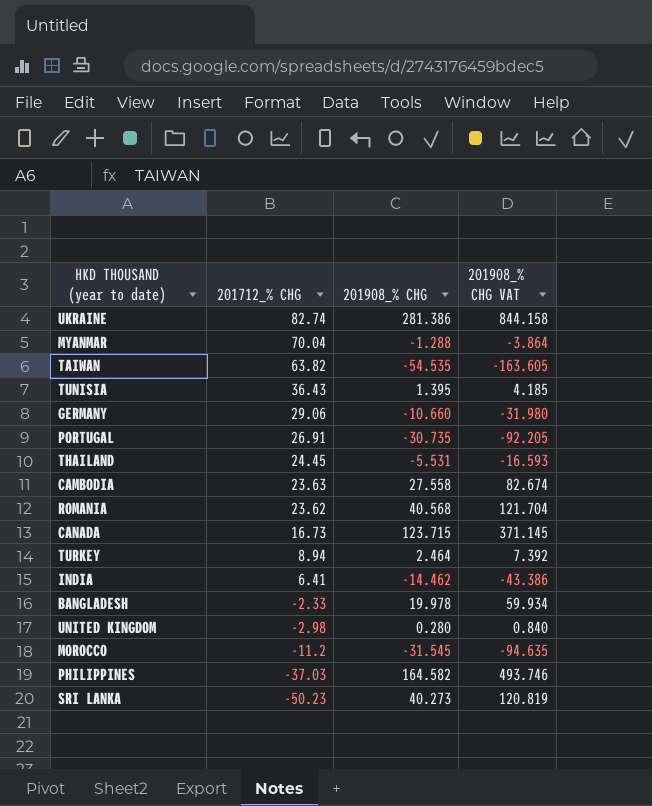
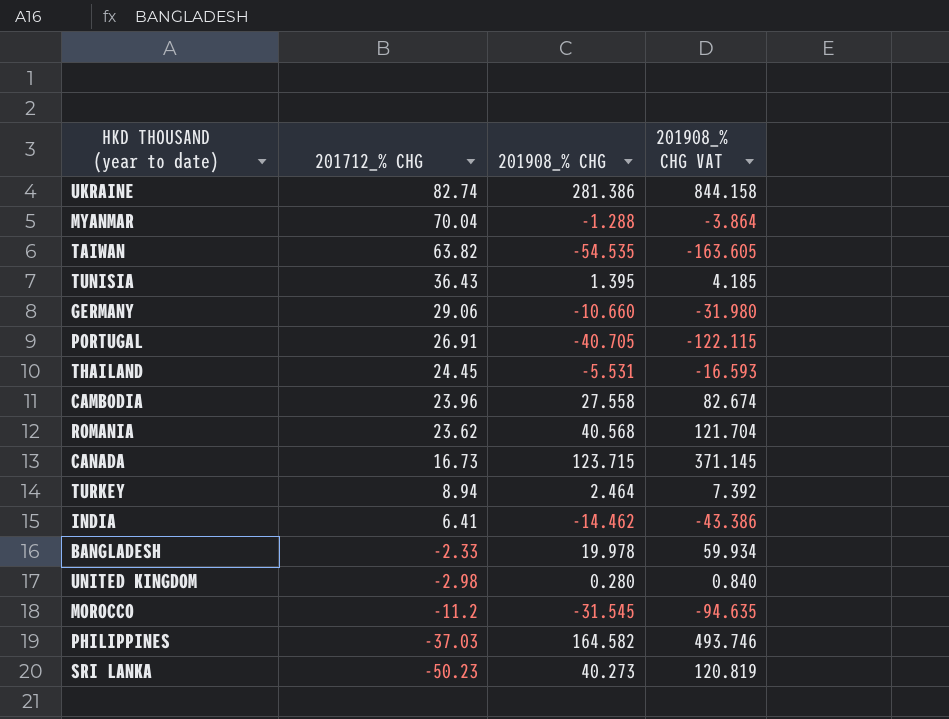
PORTUGAL | 201908_% CHG: -30.735 -> -40.705
PORTUGAL | 201908_% CHG VAT: -92.205 -> -122.115
CAMBODIA | 201712_% CHG: 23.63 -> 23.96

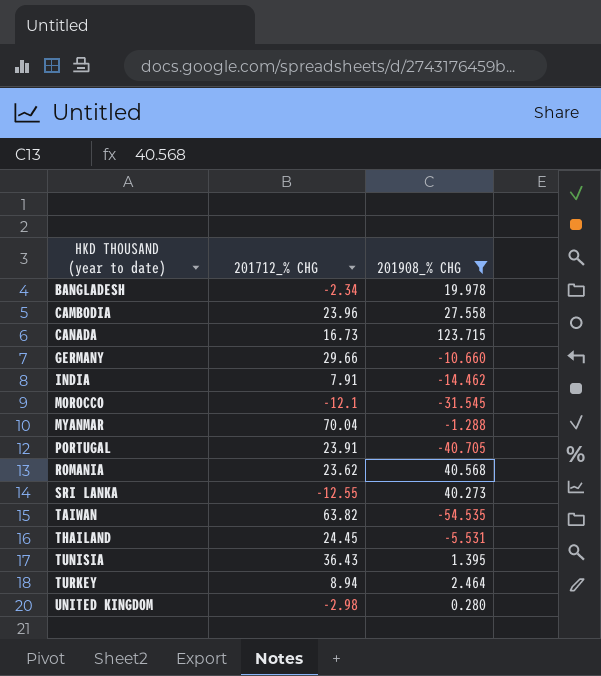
filter: none -> 201908_% CHG <= 123.715
row order: 201712_% CHG descending -> HKD THOUSAND (year to date) ascending
column 201908_% CHG VAT | formula: [201908_% CHG] * 3 -> none
BANGLADESH | 201712_% CHG: -2.33 -> -2.34
GERMANY | 201712_% CHG: 29.06 -> 29.66
INDIA | 201712_% CHG: 6.41 -> 7.91
MOROCCO | 201712_% CHG: -11.2 -> -12.1
PORTUGAL | 201712_% CHG: 26.91 -> 23.91
SRI LANKA | 201712_% CHG: -50.23 -> -12.55

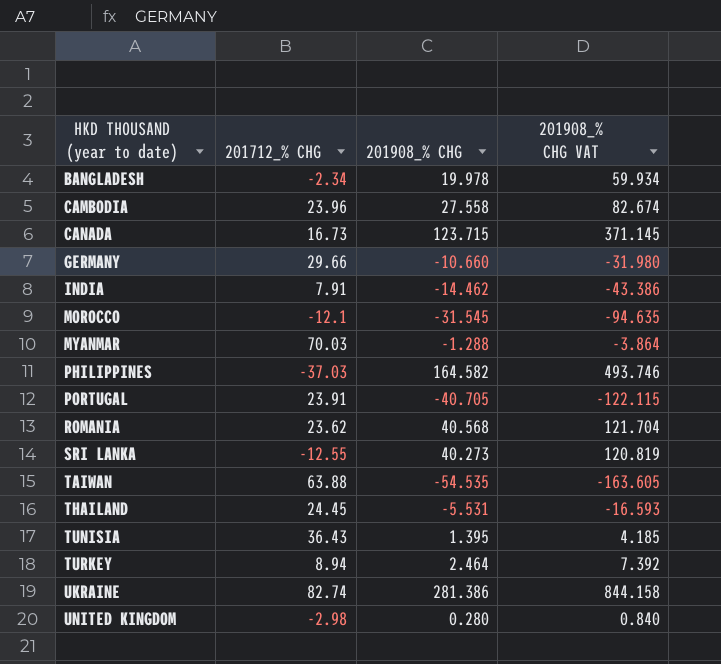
filter: 201908_% CHG <= 123.715 -> none
column 201908_% CHG VAT | formula: none -> [201908_% CHG] * 3
MYANMAR | 201712_% CHG: 70.04 -> 70.03
TAIWAN | 201712_% CHG: 63.82 -> 63.88

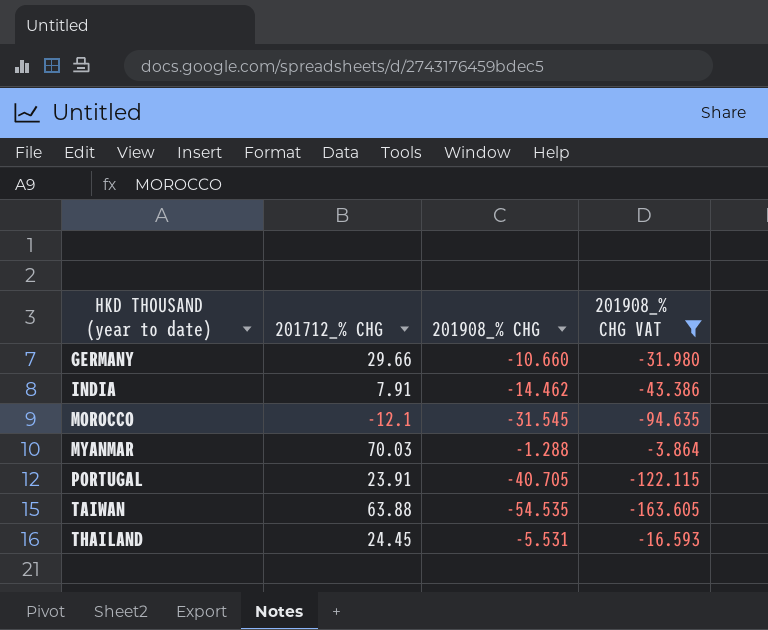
filter: none -> 201908_% CHG VAT <= -3.864

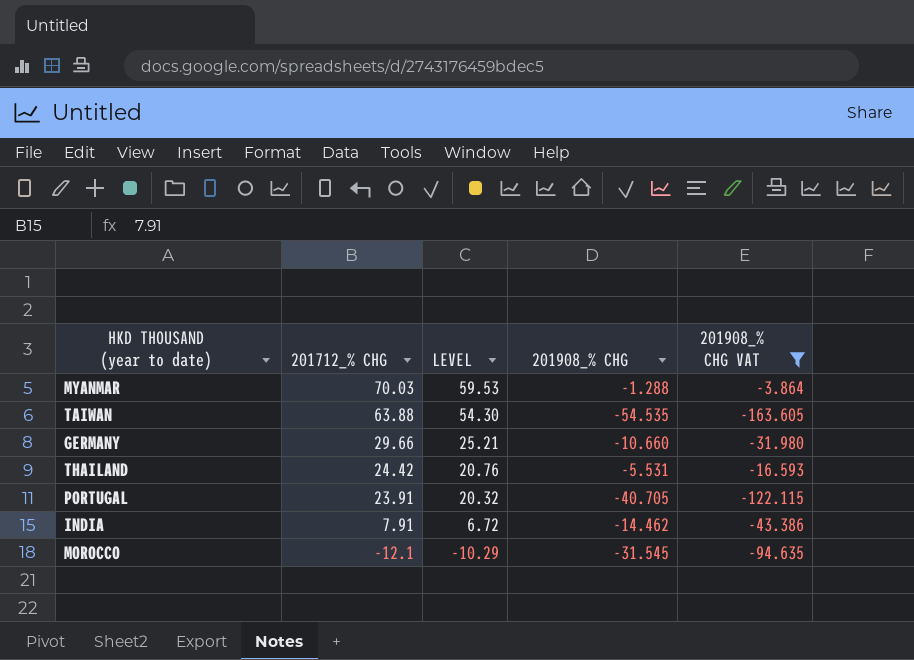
row order: HKD THOUSAND (year to date) ascending -> 201712_% CHG descending
column LEVEL | formula: none -> [201712_% CHG] * 0.85
THAILAND | 201712_% CHG: 24.45 -> 24.42

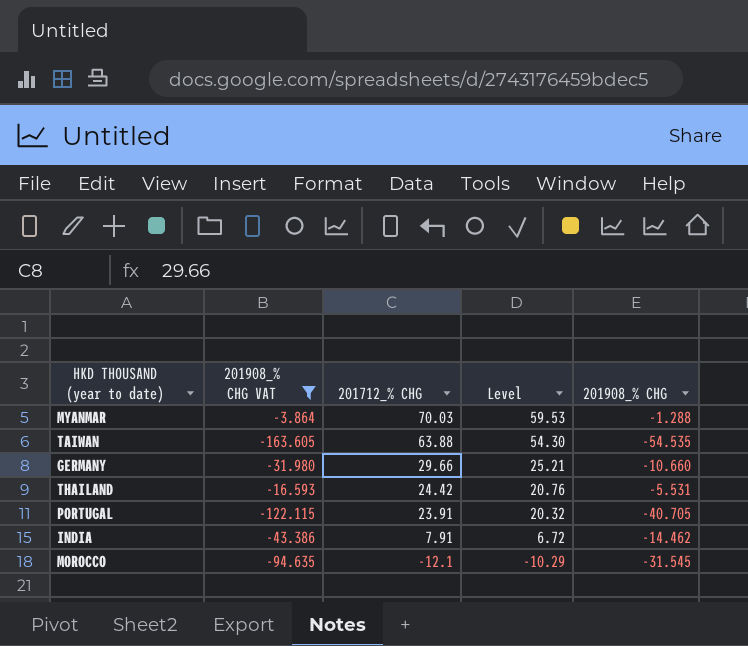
column 201908_% CHG VAT | position: 5 -> 2
column name: LEVEL -> Level

